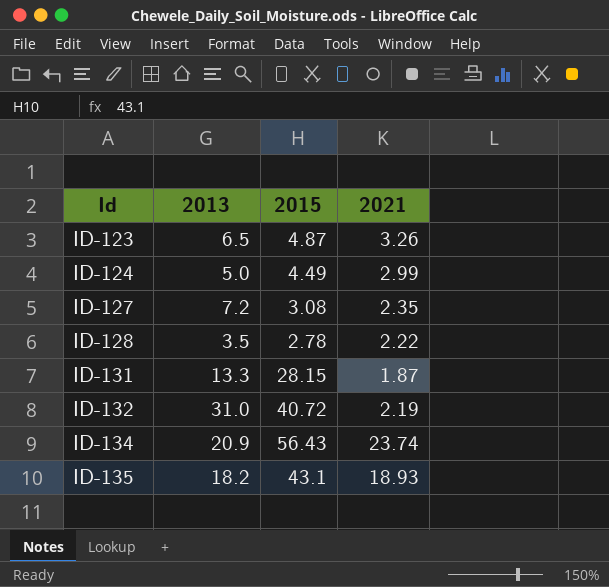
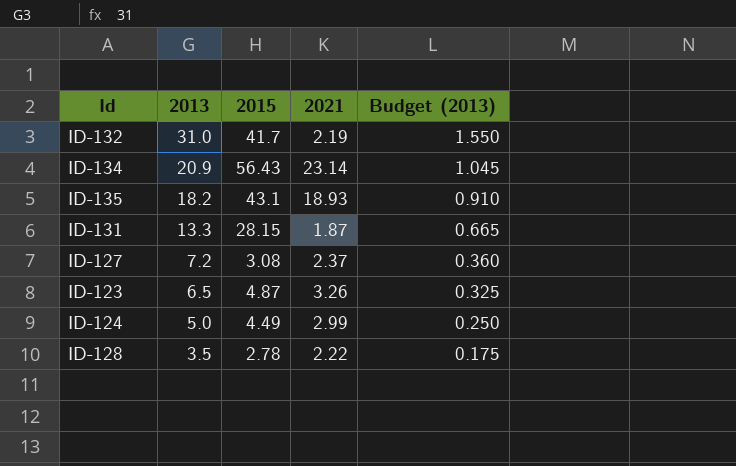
row order: Id ascending -> 2013 descending
column Budget (2013) | formula: none -> [2013] * 0.05
ID-132 | 2015: 40.72 -> 41.7
ID-134 | 2021: 23.74 -> 23.14
ID-127 | 2021: 2.35 -> 2.37

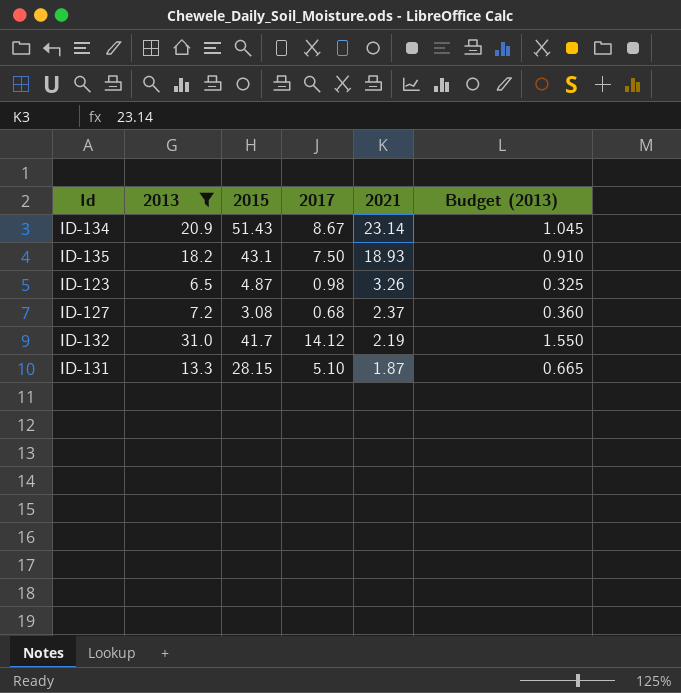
filter: none -> 2013 >= 6.5
row order: 2013 descending -> 2021 descending
column 2017 | position: none -> 4
ID-134 | 2015: 56.43 -> 51.43

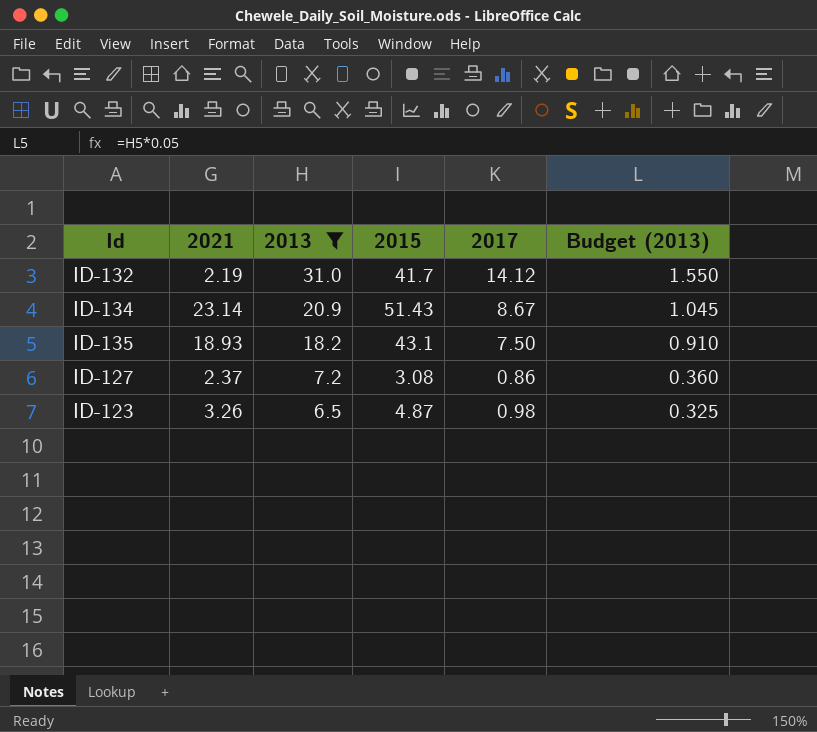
row order: 2021 descending -> 2013 descending
column 2021 | position: 5 -> 2
row ID-131: 13.3 | 28.15 | 5.10 | 1.87 | 0.665 -> none
ID-127 | 2017: 0.68 -> 0.86

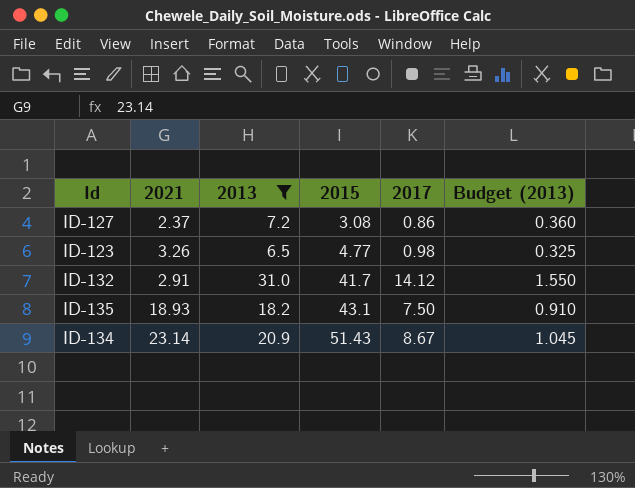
row order: 2013 descending -> 2015 ascending
ID-123 | 2015: 4.87 -> 4.77
ID-132 | 2021: 2.19 -> 2.91

